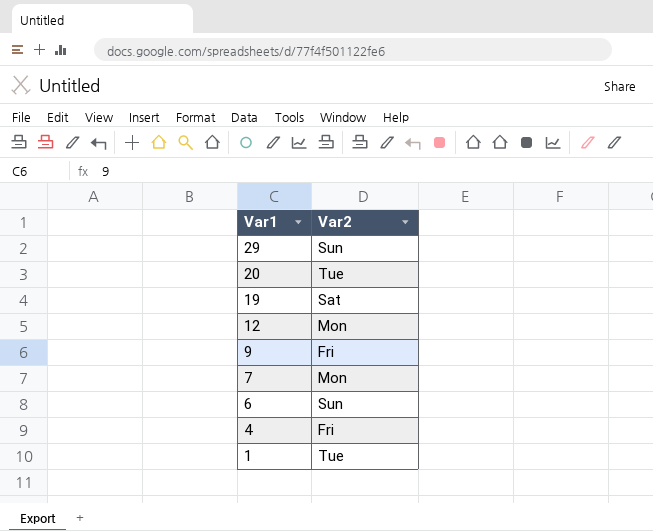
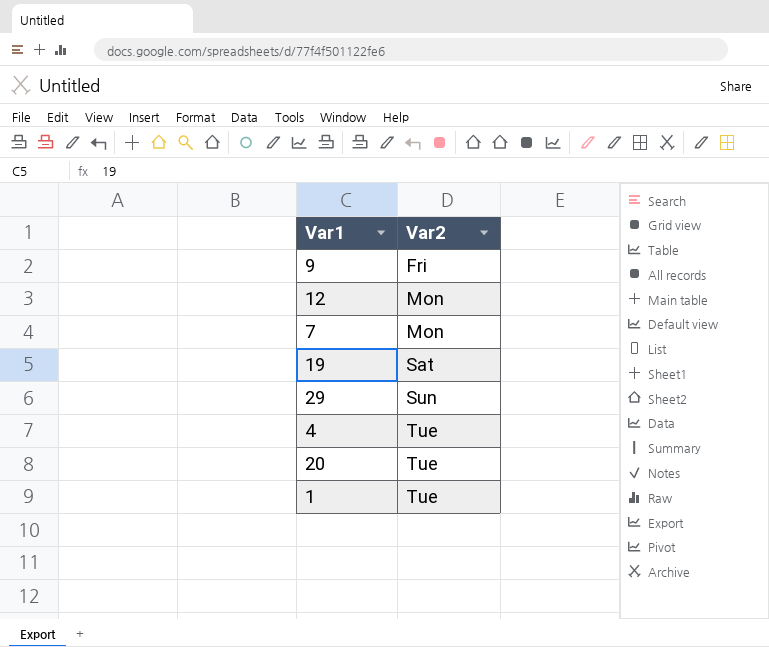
row order: Var1 descending -> Var2 ascending
row 6: Sun -> none
4 | Var2: Fri -> Tue

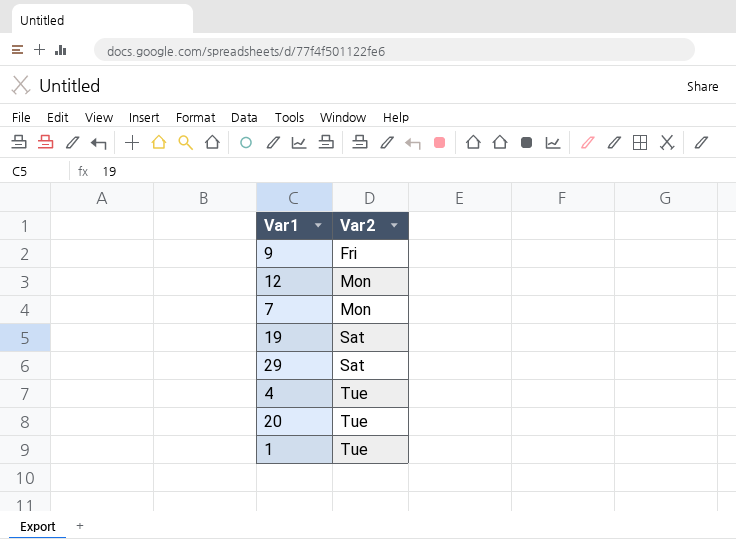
29 | Var2: Sun -> Sat

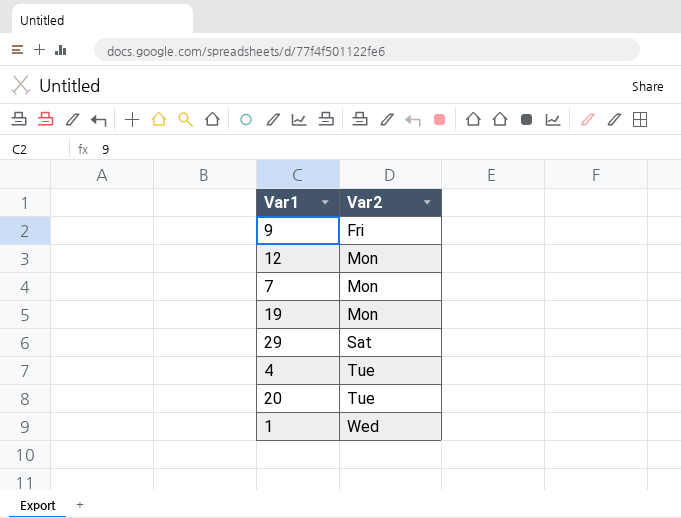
19 | Var2: Sat -> Mon
1 | Var2: Tue -> Wed

